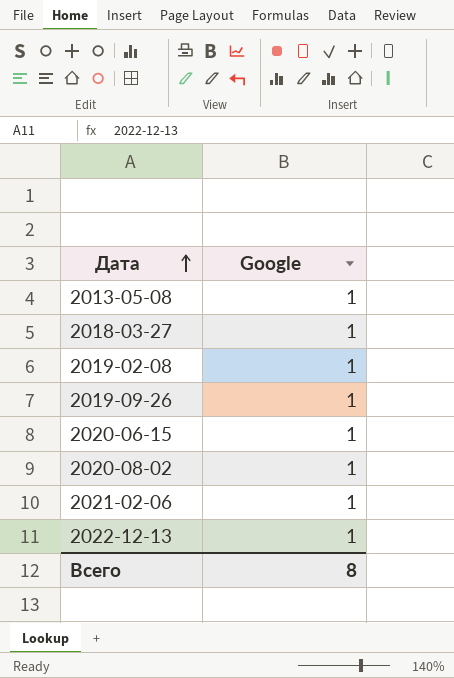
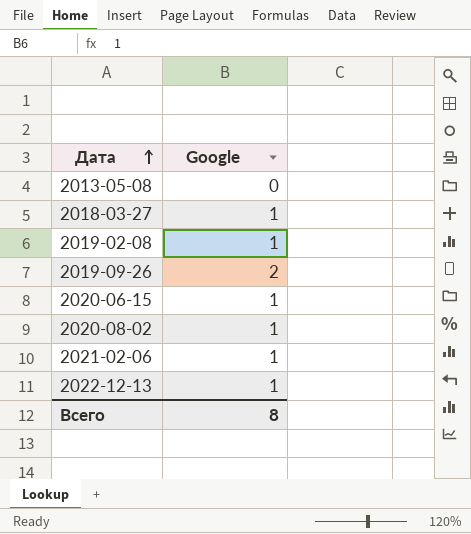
2013-05-08 | Google: 1 -> 0
2019-09-26 | Google: 1 -> 2

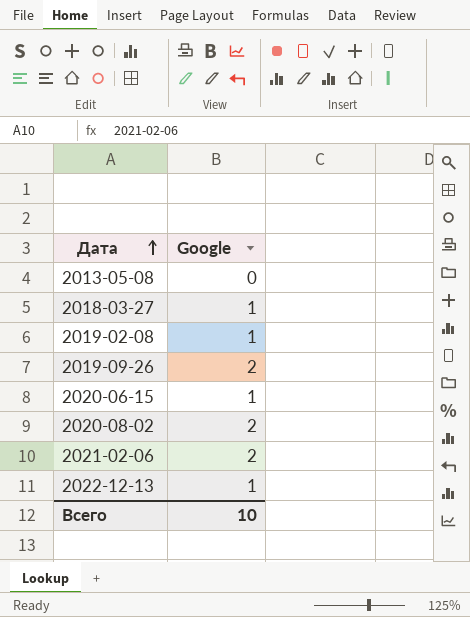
2020-08-02 | Google: 1 -> 2
2021-02-06 | Google: 1 -> 2
Всего | Google: 8 -> 10

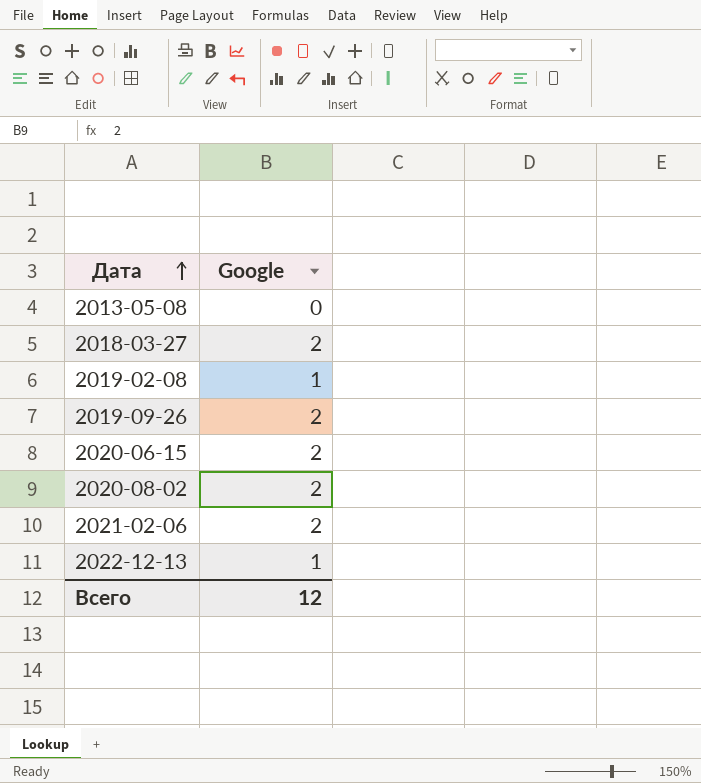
2018-03-27 | Google: 1 -> 2
2020-06-15 | Google: 1 -> 2
Всего | Google: 10 -> 12

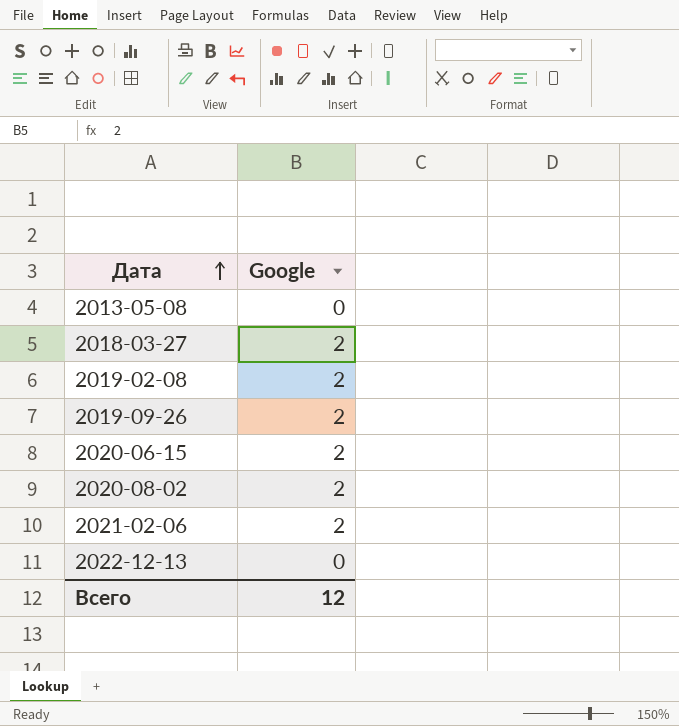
2019-02-08 | Google: 1 -> 2
2022-12-13 | Google: 1 -> 0

